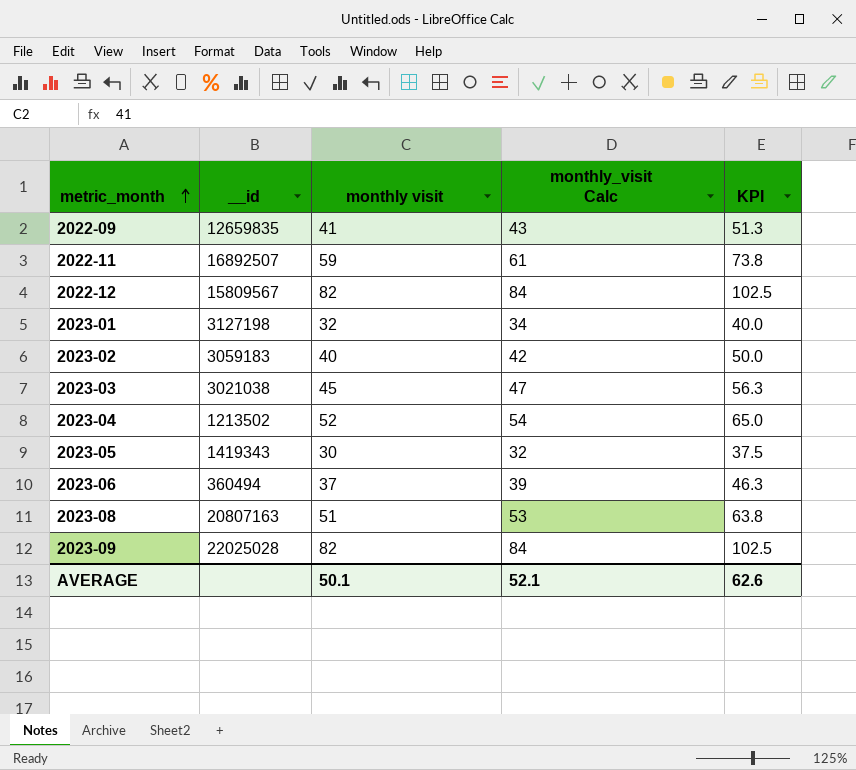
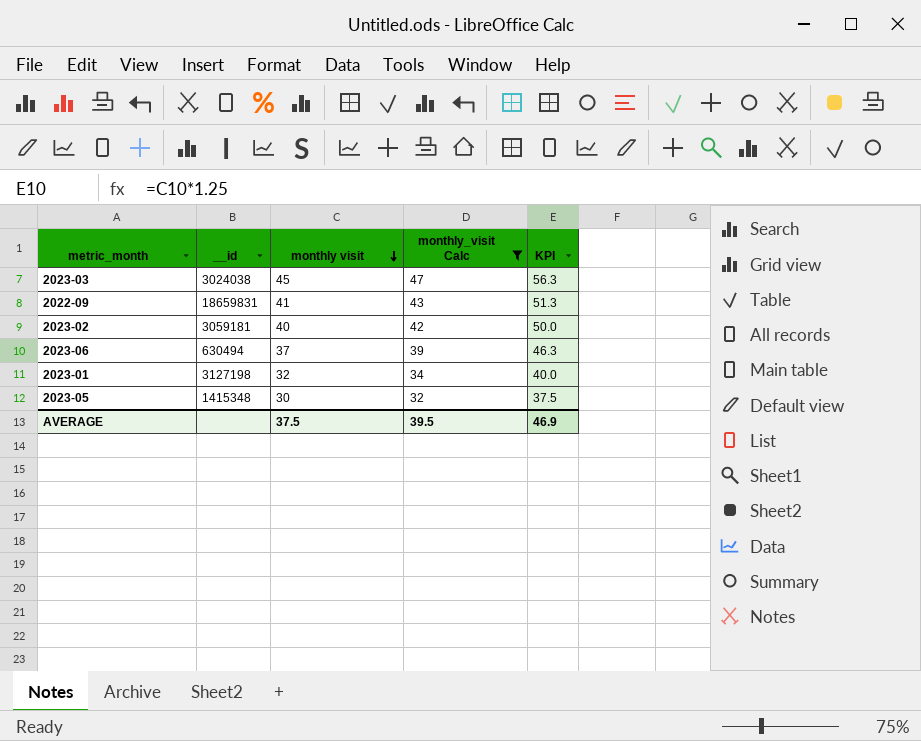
filter: none -> monthly_visit Calc <= 47
row order: metric_month ascending -> monthly visit descending
2023-03 | __id: 3021038 -> 3024038
2022-09 | __id: 12659835 -> 18659831
2023-02 | __id: 3059183 -> 3059181
2023-06 | __id: 360494 -> 630494
2023-05 | __id: 1419343 -> 1415348
AVERAGE | monthly visit: 50.1 -> 37.5
AVERAGE | monthly_visit Calc: 52.1 -> 39.5
AVERAGE | KPI: 62.6 -> 46.9

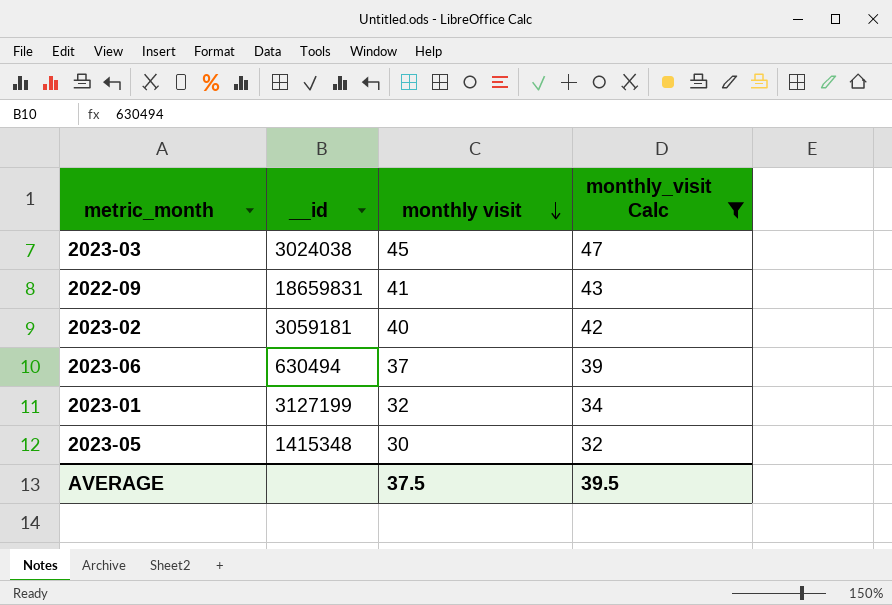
column KPI | formula: [monthly visit] * 1.25 -> none
2023-01 | __id: 3127198 -> 3127199

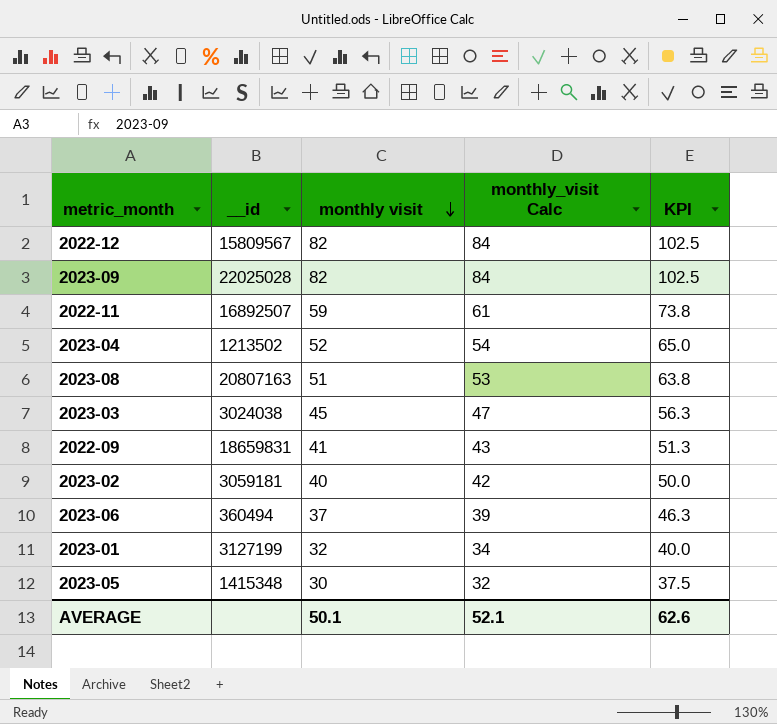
filter: monthly_visit Calc <= 47 -> none
column KPI | formula: none -> [monthly visit] * 1.25
2023-06 | __id: 630494 -> 360494
AVERAGE | monthly visit: 37.5 -> 50.1
AVERAGE | monthly_visit Calc: 39.5 -> 52.1

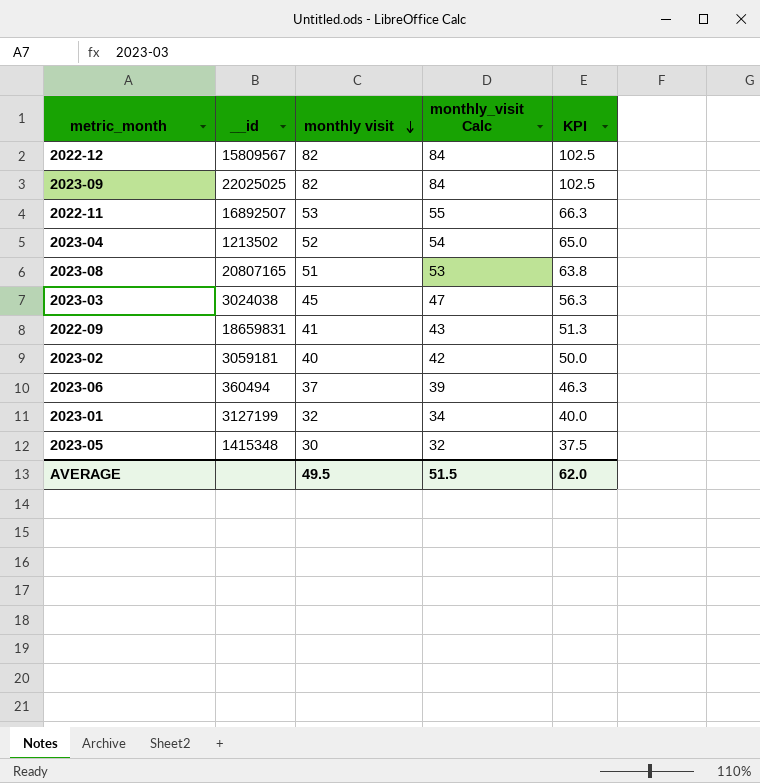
2023-09 | __id: 22025028 -> 22025025
2022-11 | monthly visit: 59 -> 53
2022-11 | monthly_visit Calc: 61 -> 55
2022-11 | KPI: 73.8 -> 66.3
2023-08 | __id: 20807163 -> 20807165
AVERAGE | monthly visit: 50.1 -> 49.5
AVERAGE | monthly_visit Calc: 52.1 -> 51.5
AVERAGE | KPI: 62.6 -> 62.0

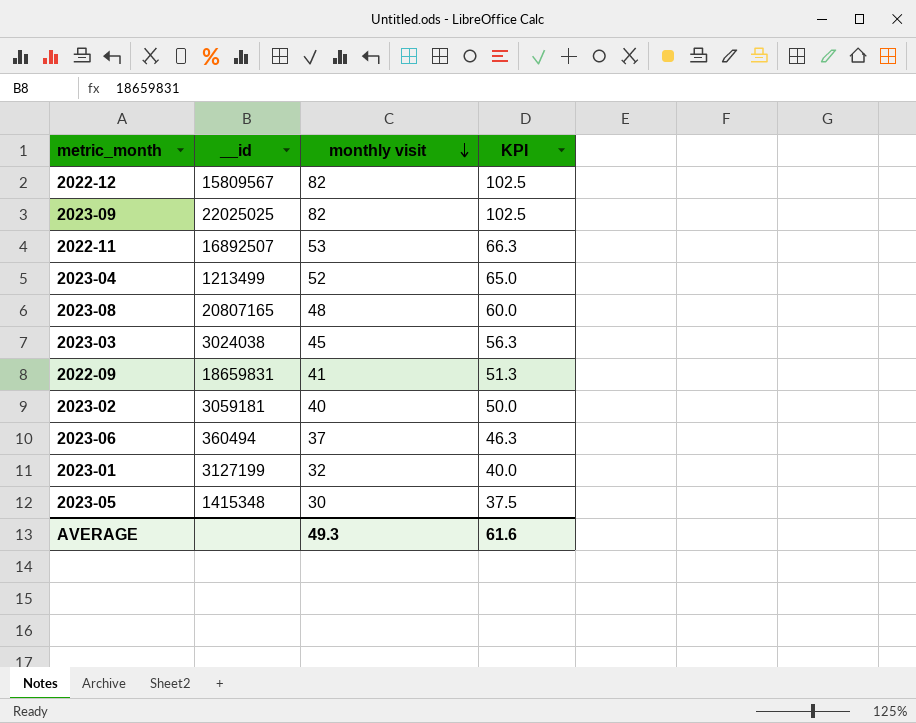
column monthly_visit Calc | formula: [monthly visit] + 2 -> none
2023-04 | __id: 1213502 -> 1213499
2023-08 | monthly visit: 51 -> 48
2023-08 | KPI: 63.8 -> 60.0
AVERAGE | monthly visit: 49.5 -> 49.3
AVERAGE | KPI: 62.0 -> 61.6

